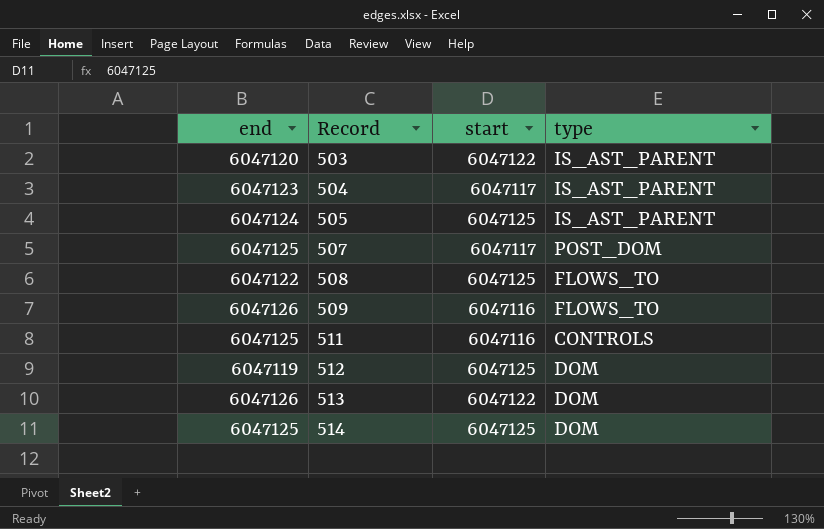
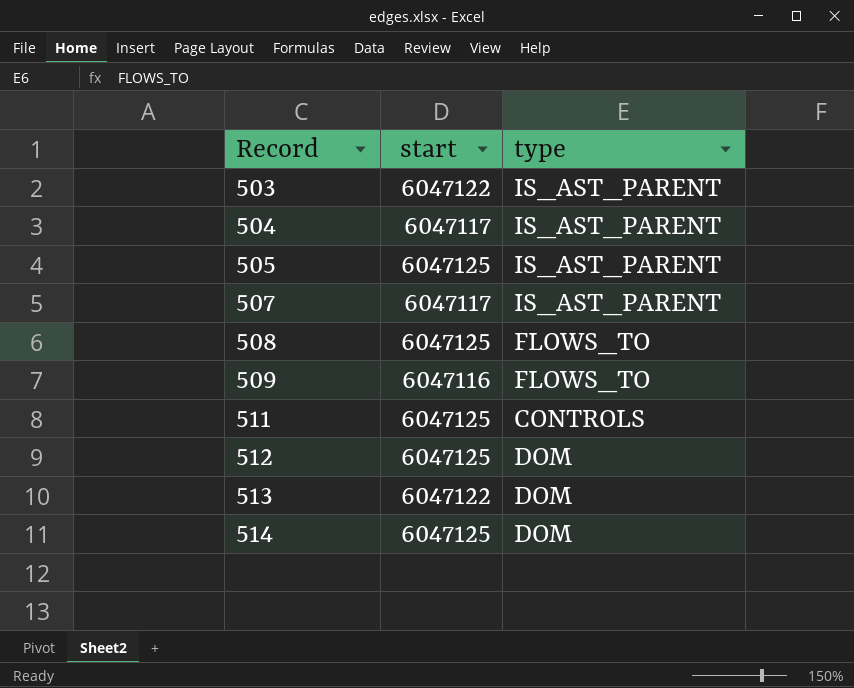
column end | position: 1 -> none
507 | type: POST_DOM -> IS_AST_PARENT
511 | start: 6047116 -> 6047125

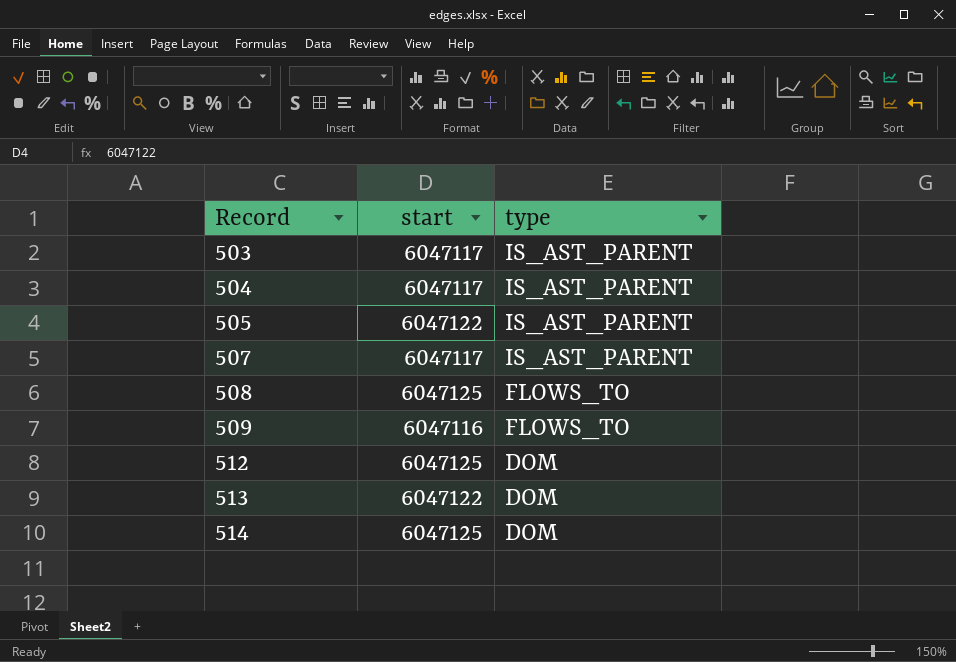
row 511: 6047125 | CONTROLS -> none
503 | start: 6047122 -> 6047117
505 | start: 6047125 -> 6047122

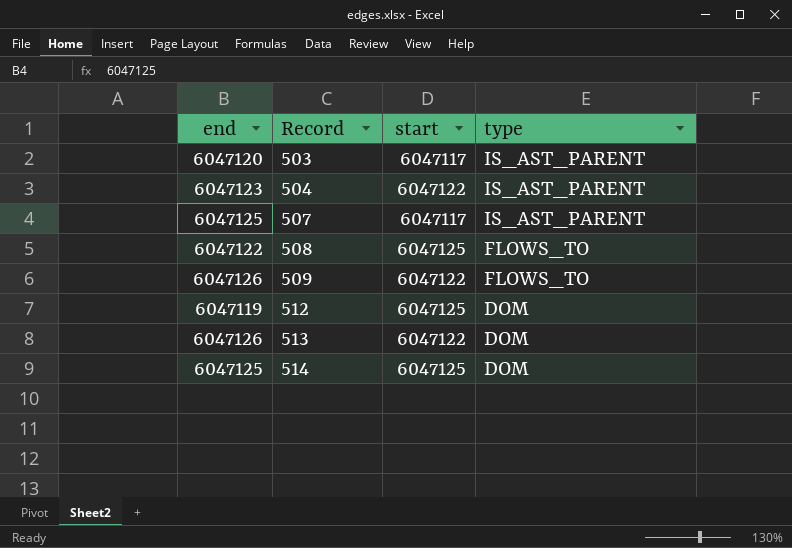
column end | position: none -> 1
row 505: 6047122 | IS_AST_PARENT -> none
504 | start: 6047117 -> 6047122
509 | start: 6047116 -> 6047122

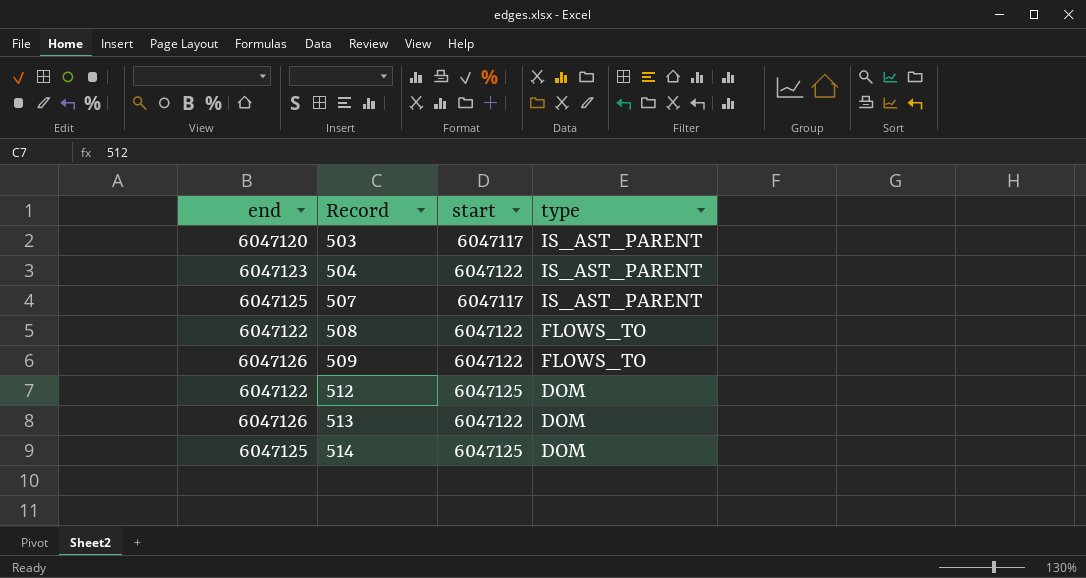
508 | start: 6047125 -> 6047122
512 | end: 6047119 -> 6047122

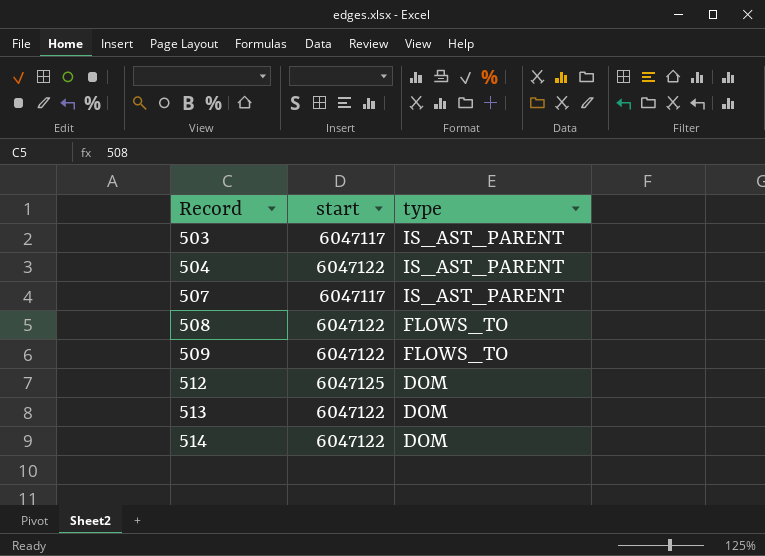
column end | position: 1 -> none
514 | start: 6047125 -> 6047122

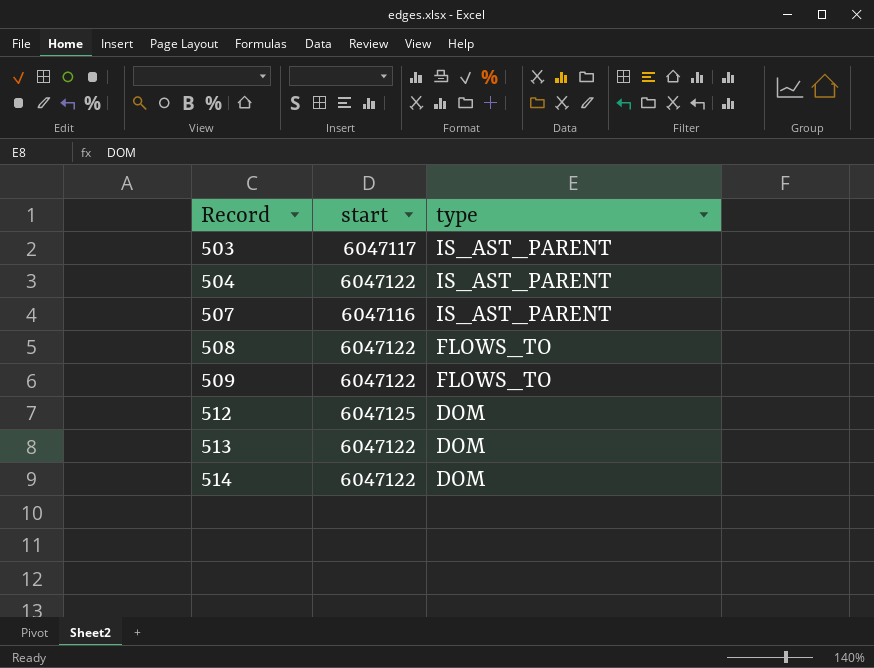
507 | start: 6047117 -> 6047116

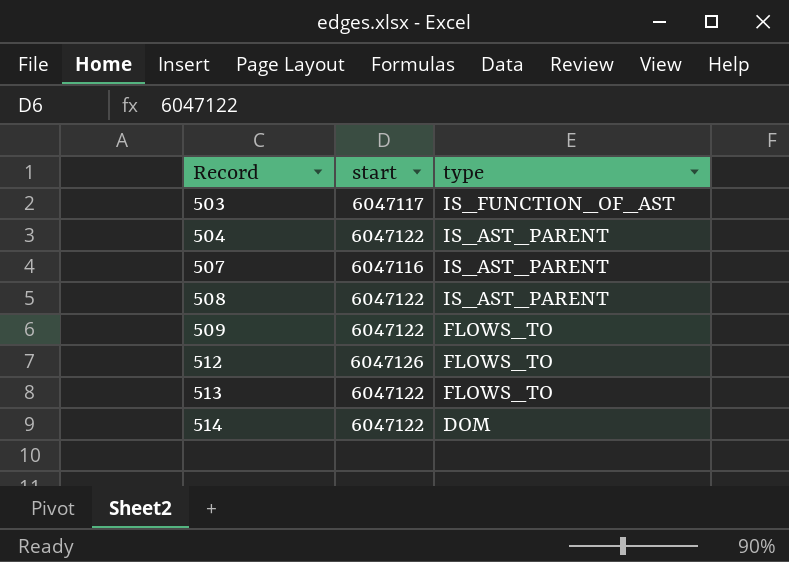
503 | type: IS_AST_PARENT -> IS_FUNCTION_OF_AST
508 | type: FLOWS_TO -> IS_AST_PARENT
512 | start: 6047125 -> 6047126
512 | type: DOM -> FLOWS_TO
513 | type: DOM -> FLOWS_TO

